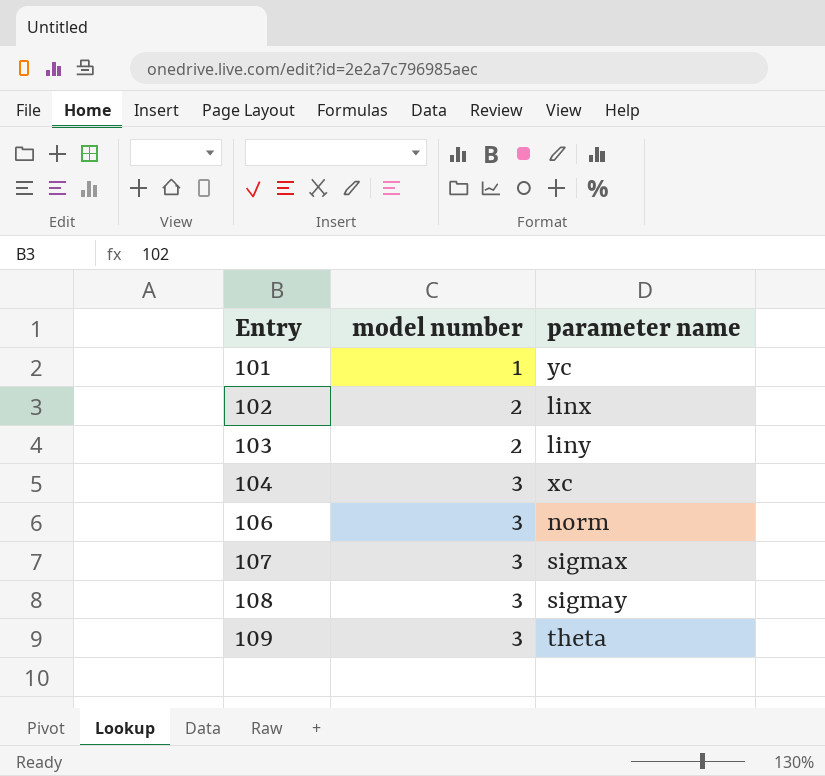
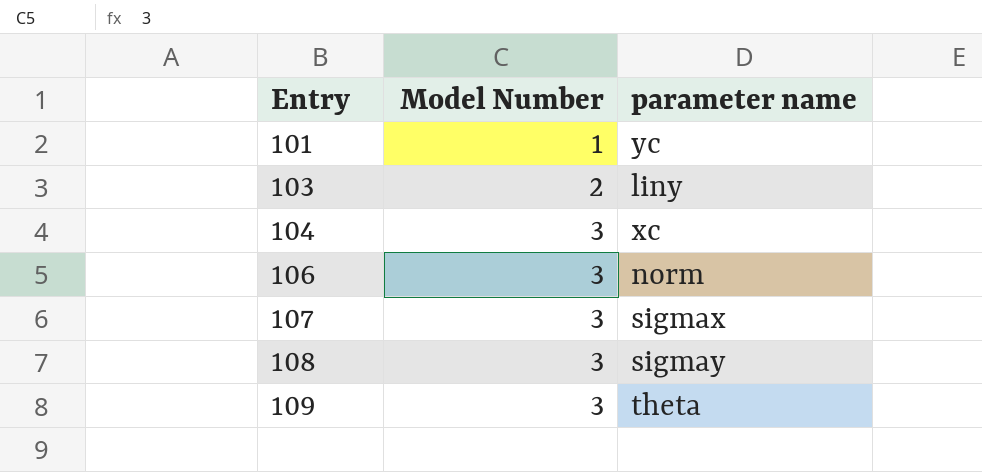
column name: model number -> Model Number
row 102: 2 | linx -> none

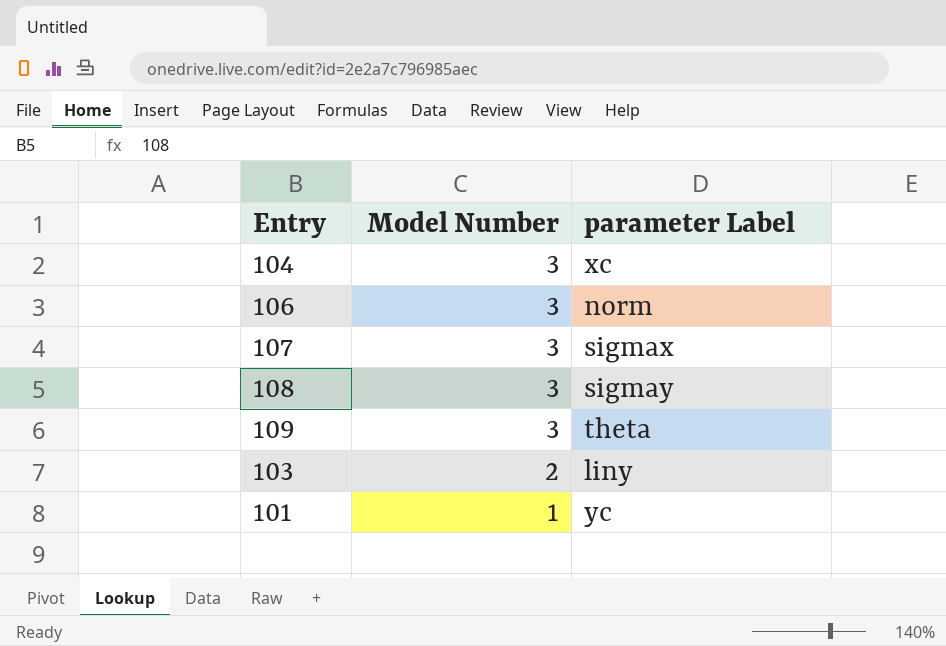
row order: Entry ascending -> Model Number descending
column name: parameter name -> parameter Label

